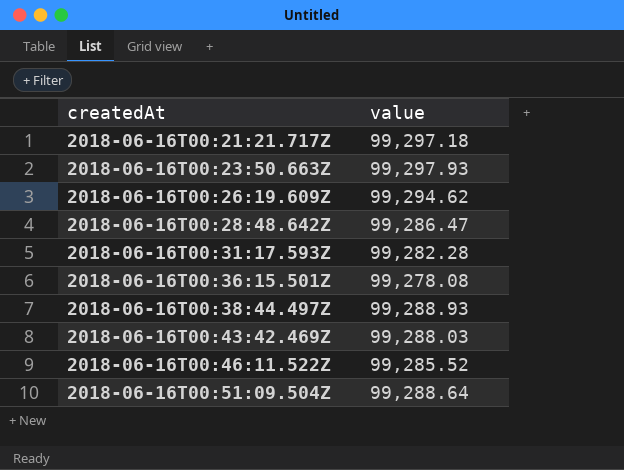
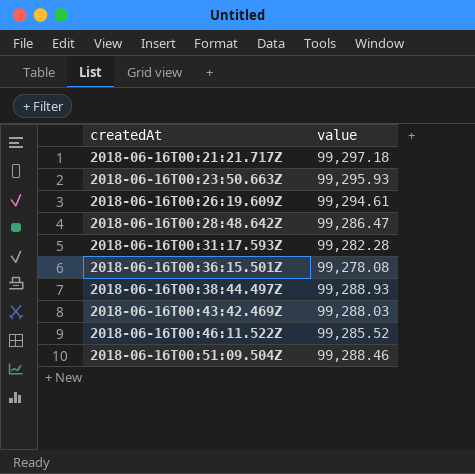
2018-06-16T00:23:50.663Z | value: 99,297.93 -> 99,295.93
2018-06-16T00:26:19.609Z | value: 99,294.62 -> 99,294.61
2018-06-16T00:51:09.504Z | value: 99,288.64 -> 99,288.46

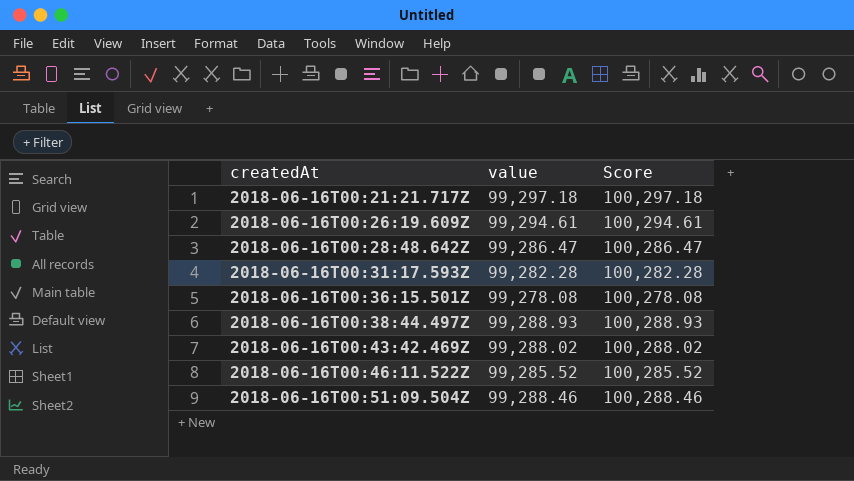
column Score | formula: none -> [value] + 1000
row 2018-06-16T00:23:50.663Z: 99,295.93 -> none
2018-06-16T00:43:42.469Z | value: 99,288.03 -> 99,288.02

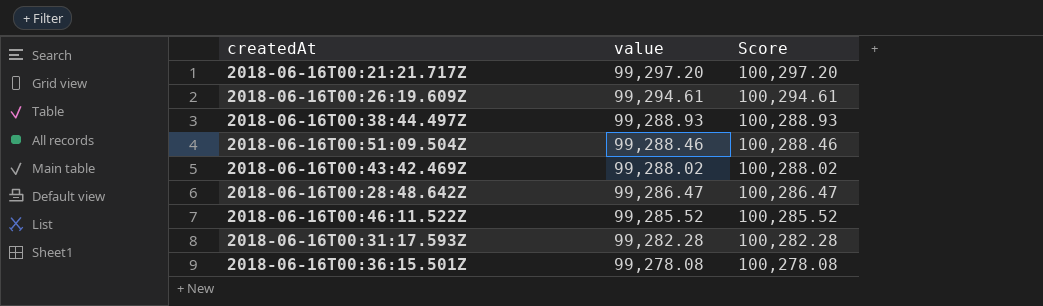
row order: createdAt ascending -> value descending
2018-06-16T00:21:21.717Z | value: 99,297.18 -> 99,297.20
2018-06-16T00:21:21.717Z | Score: 100,297.18 -> 100,297.20

